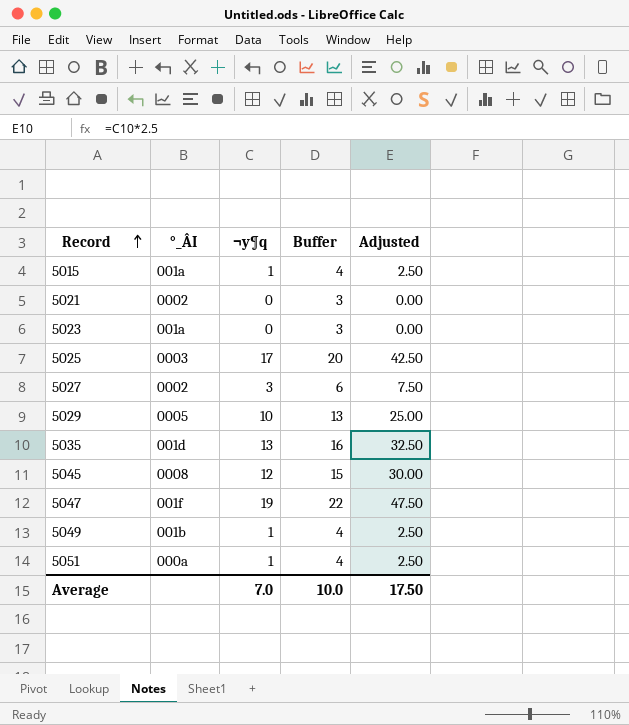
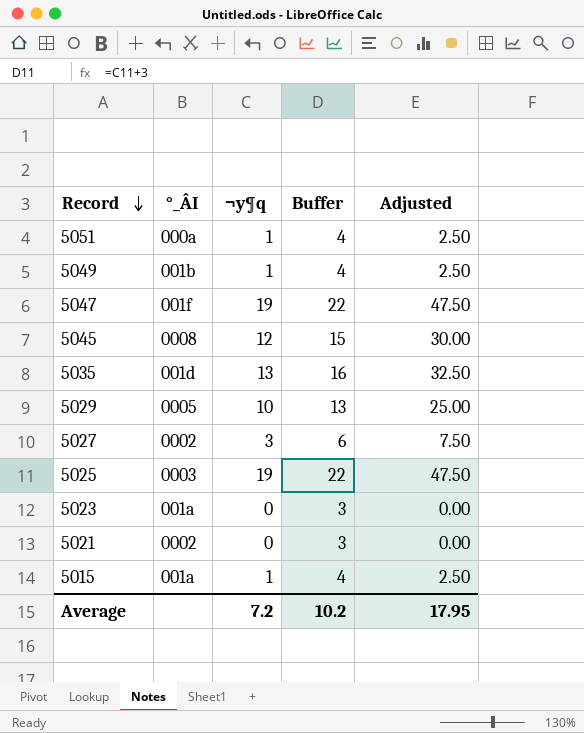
row order: Record ascending -> Record descending
5025 | ¬y¶q: 17 -> 19
5025 | Buffer: 20 -> 22
5025 | Adjusted: 42.50 -> 47.50
Average | ¬y¶q: 7.0 -> 7.2
Average | Buffer: 10.0 -> 10.2
Average | Adjusted: 17.50 -> 17.95

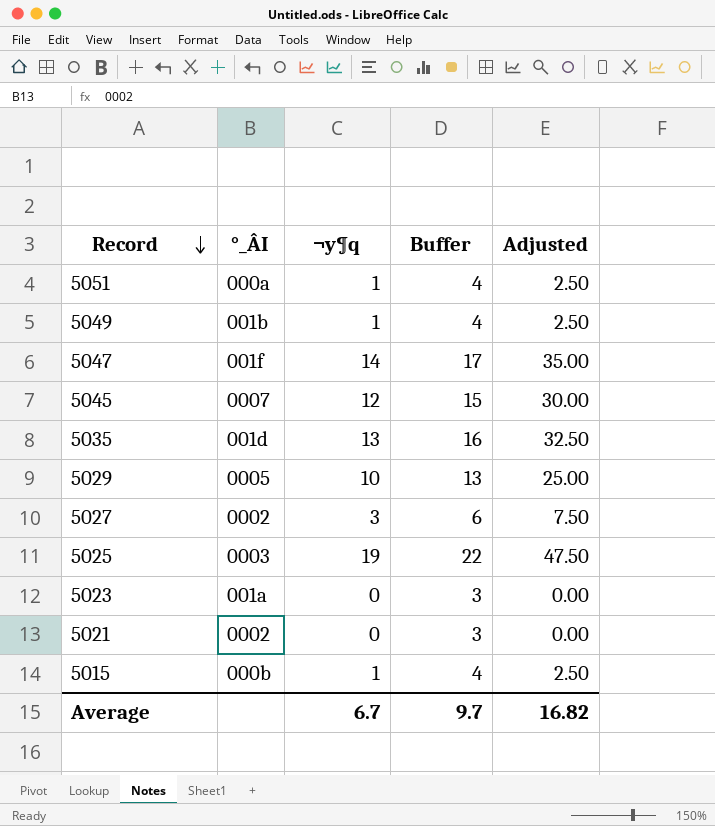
5047 | ¬y¶q: 19 -> 14
5047 | Buffer: 22 -> 17
5047 | Adjusted: 47.50 -> 35.00
5045 | °_ÂI: 0008 -> 0007
5015 | °_ÂI: 001a -> 000b
Average | ¬y¶q: 7.2 -> 6.7
Average | Buffer: 10.2 -> 9.7
Average | Adjusted: 17.95 -> 16.82

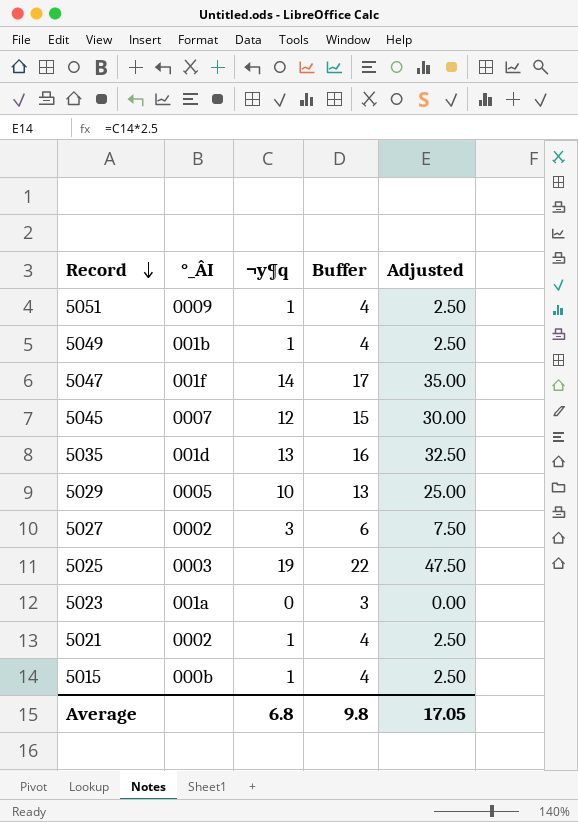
5051 | °_ÂI: 000a -> 0009
5021 | ¬y¶q: 0 -> 1
5021 | Buffer: 3 -> 4
5021 | Adjusted: 0.00 -> 2.50
Average | ¬y¶q: 6.7 -> 6.8
Average | Buffer: 9.7 -> 9.8
Average | Adjusted: 16.82 -> 17.05

